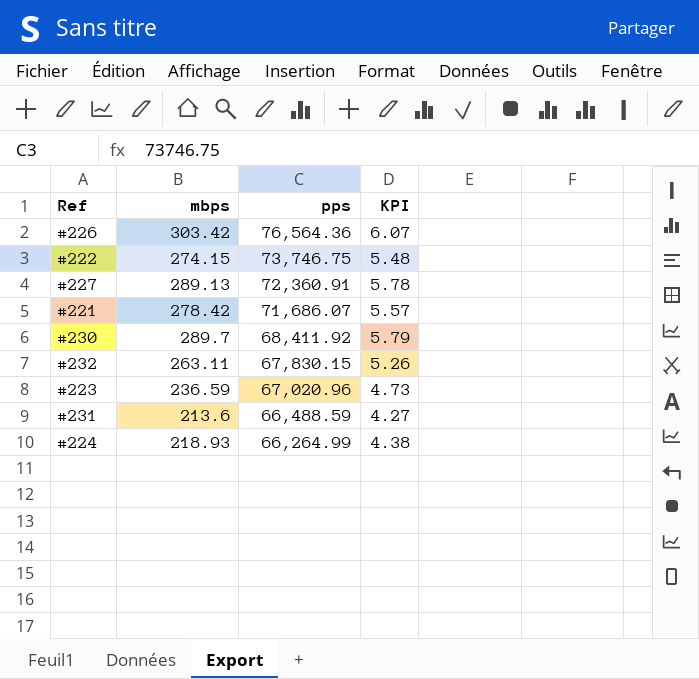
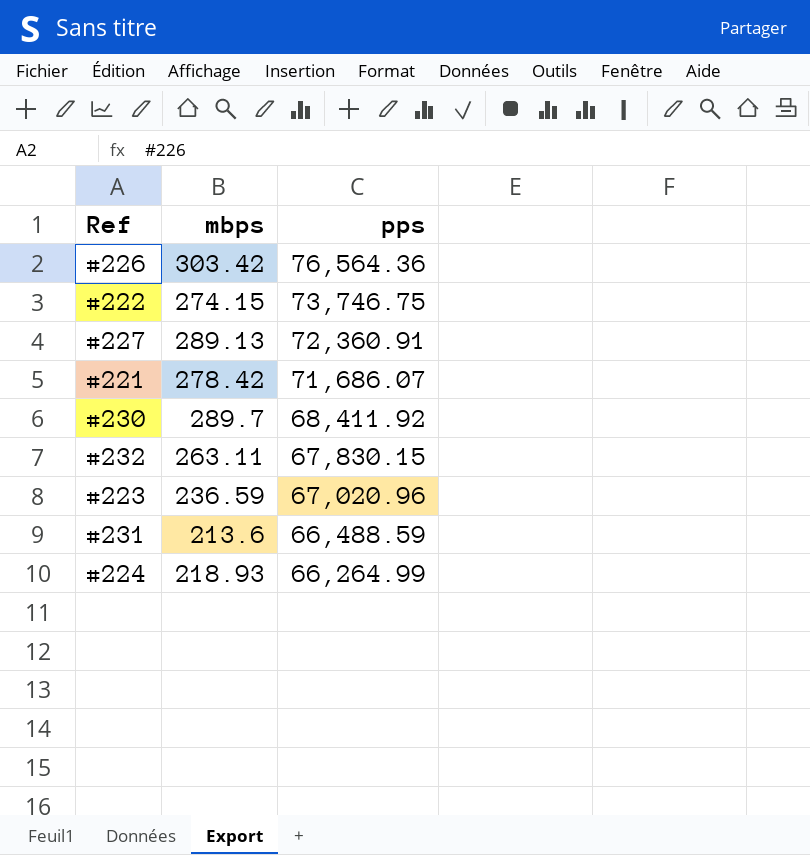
column KPI | formula: [mbps] * 0.02 -> none

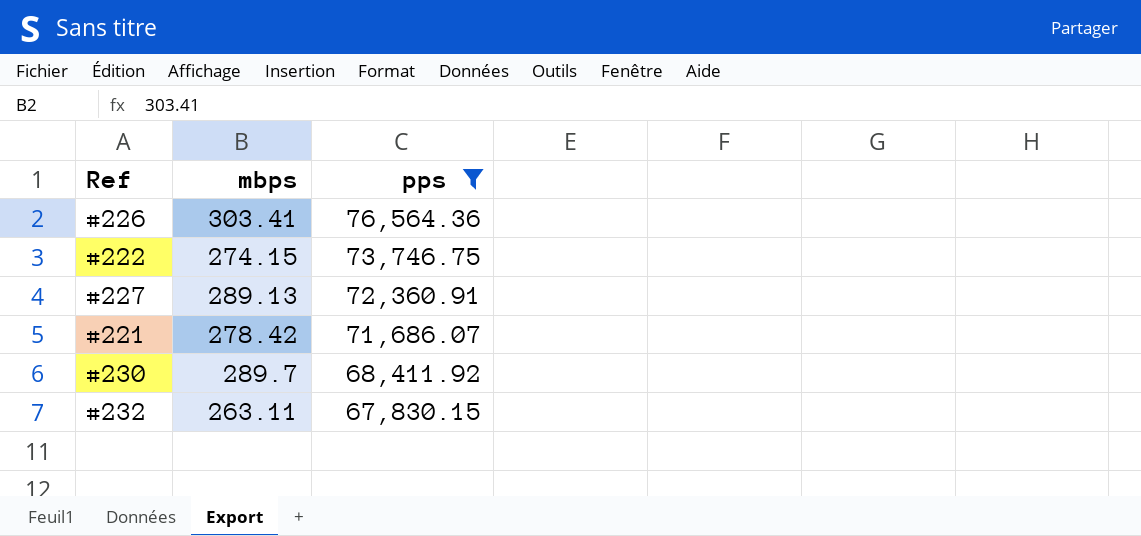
filter: none -> pps >= 67,830.15
#226 | mbps: 303.42 -> 303.41

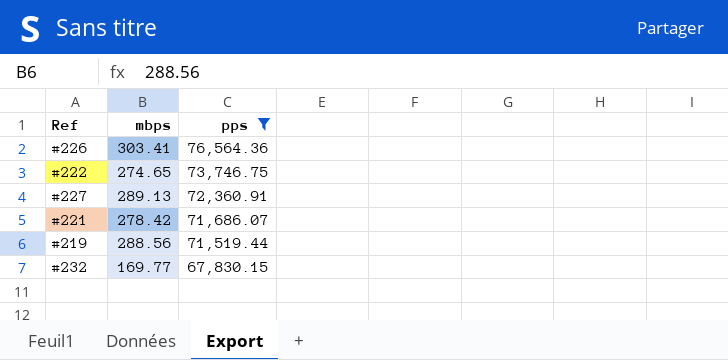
row #230: 289.7 | 68,411.92 -> none
#222 | mbps: 274.15 -> 274.65
row #219: none -> 288.56 | 71,519.44
#232 | mbps: 263.11 -> 169.77

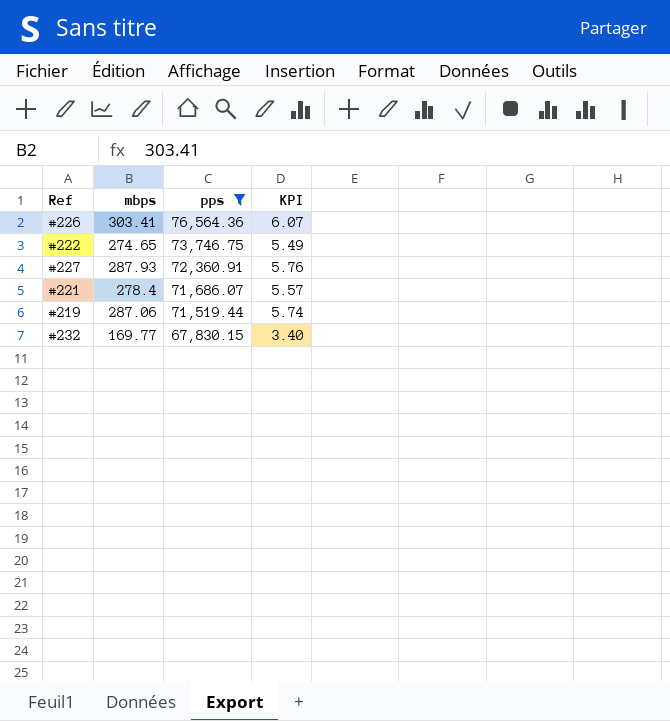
column KPI | formula: none -> [mbps] * 0.02
#227 | mbps: 289.13 -> 287.93
#221 | mbps: 278.42 -> 278.4
#219 | mbps: 288.56 -> 287.06

